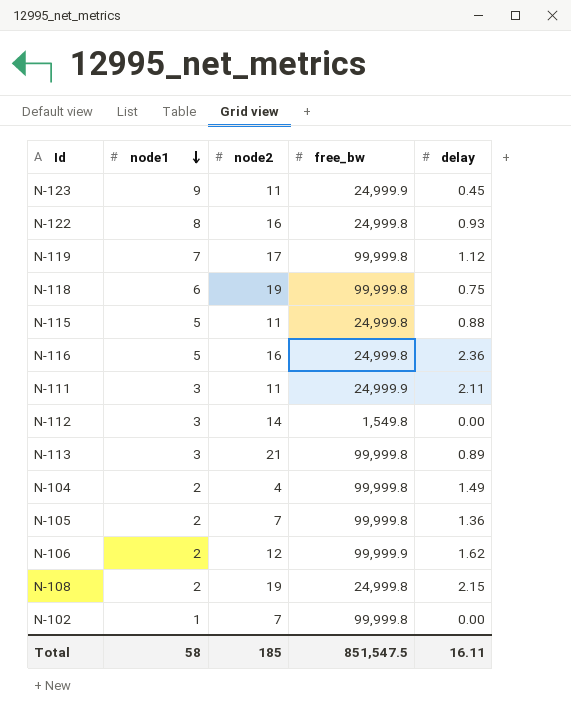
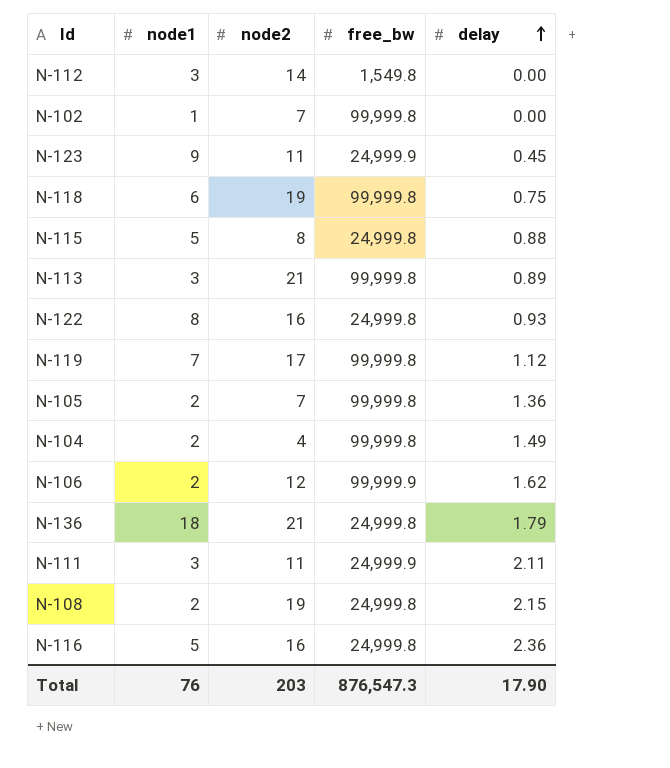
row order: node1 descending -> delay ascending
N-115 | node2: 11 -> 8
row N-136: none -> 18 | 21 | 24,999.8 | 1.79
Total | node1: 58 -> 76
Total | node2: 185 -> 203
Total | free_bw: 851,547.5 -> 876,547.3
Total | delay: 16.11 -> 17.90

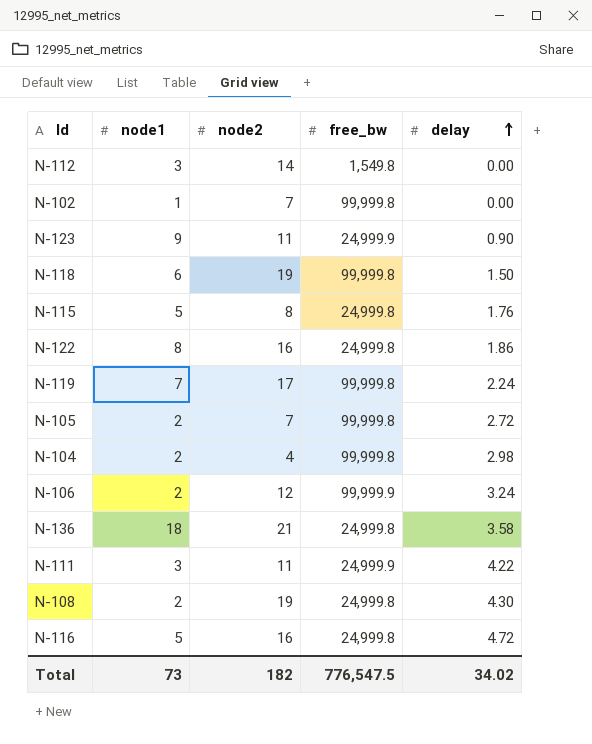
row N-113: 3 | 21 | 99,999.8 | 0.89 -> none
N-123 | delay: 0.45 -> 0.90
N-118 | delay: 0.75 -> 1.50
N-115 | delay: 0.88 -> 1.76
N-122 | delay: 0.93 -> 1.86
N-119 | delay: 1.12 -> 2.24
N-105 | delay: 1.36 -> 2.72
N-104 | delay: 1.49 -> 2.98
N-106 | delay: 1.62 -> 3.24
N-136 | delay: 1.79 -> 3.58
N-111 | delay: 2.11 -> 4.22
N-108 | delay: 2.15 -> 4.30
N-116 | delay: 2.36 -> 4.72
Total | node1: 76 -> 73
Total | node2: 203 -> 182
Total | free_bw: 876,547.3 -> 776,547.5
Total | delay: 17.90 -> 34.02

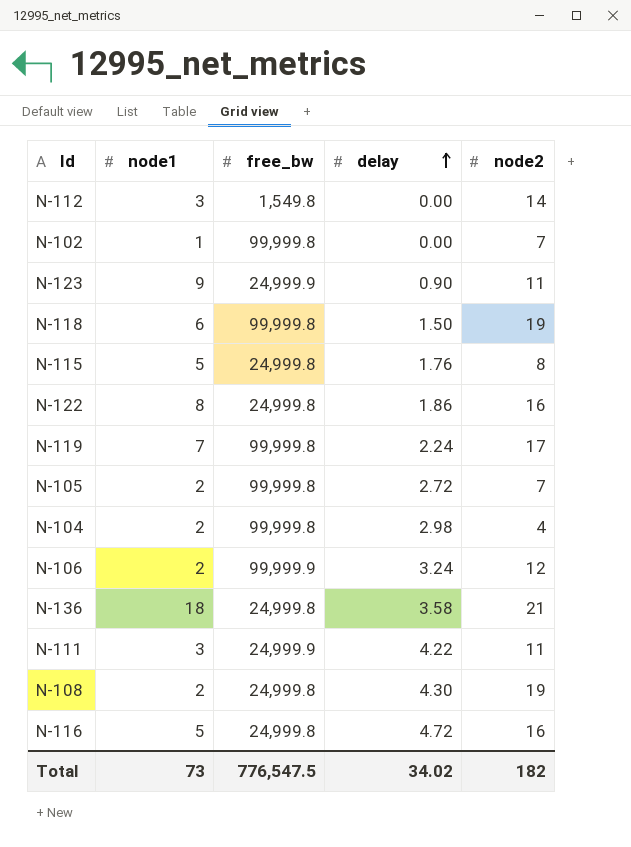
column node2 | position: 3 -> 5

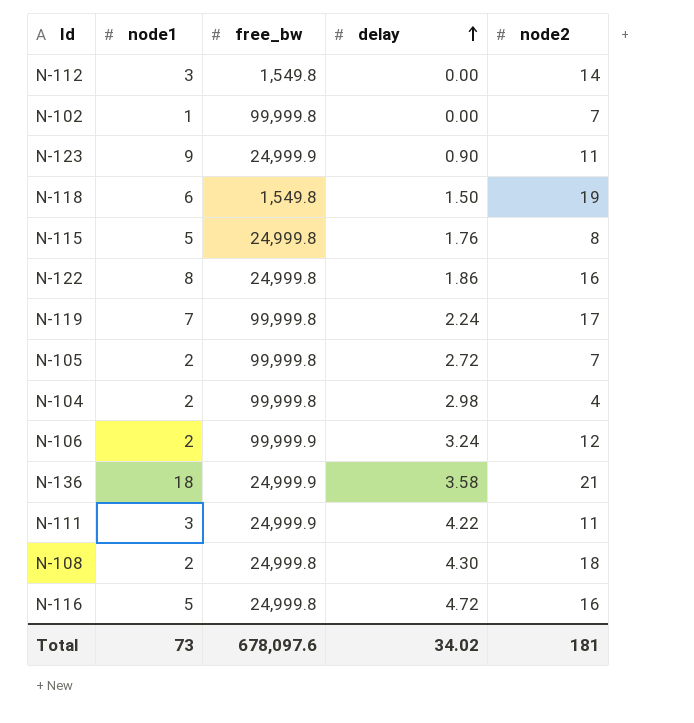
N-118 | free_bw: 99,999.8 -> 1,549.8
N-136 | free_bw: 24,999.8 -> 24,999.9
N-108 | node2: 19 -> 18
Total | free_bw: 776,547.5 -> 678,097.6
Total | node2: 182 -> 181

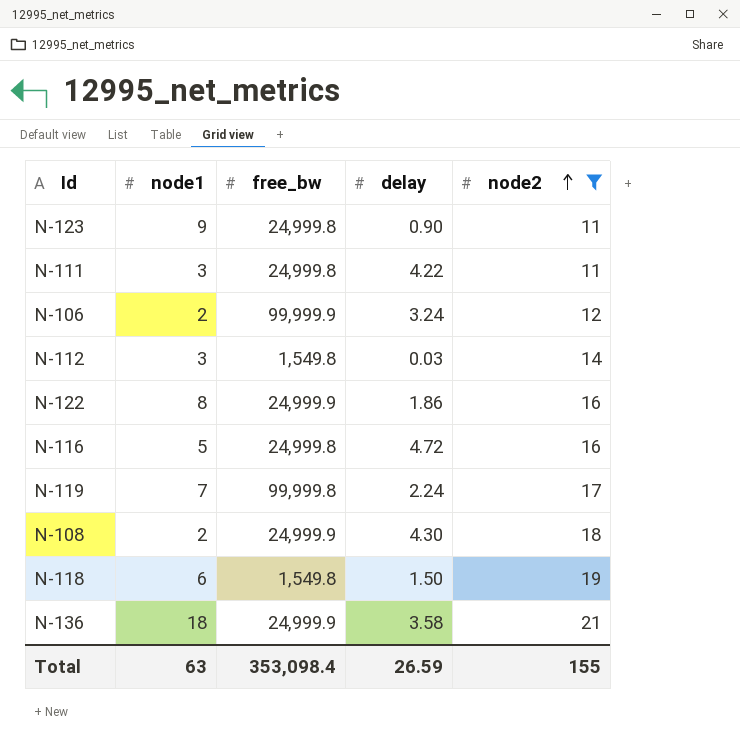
filter: none -> node2 >= 11
row order: delay ascending -> node2 ascending
N-123 | free_bw: 24,999.9 -> 24,999.8
N-111 | free_bw: 24,999.9 -> 24,999.8
N-112 | delay: 0.00 -> 0.03
N-122 | free_bw: 24,999.8 -> 24,999.9
N-108 | free_bw: 24,999.8 -> 24,999.9
Total | node1: 73 -> 63
Total | free_bw: 678,097.6 -> 353,098.4
Total | delay: 34.02 -> 26.59
Total | node2: 181 -> 155

